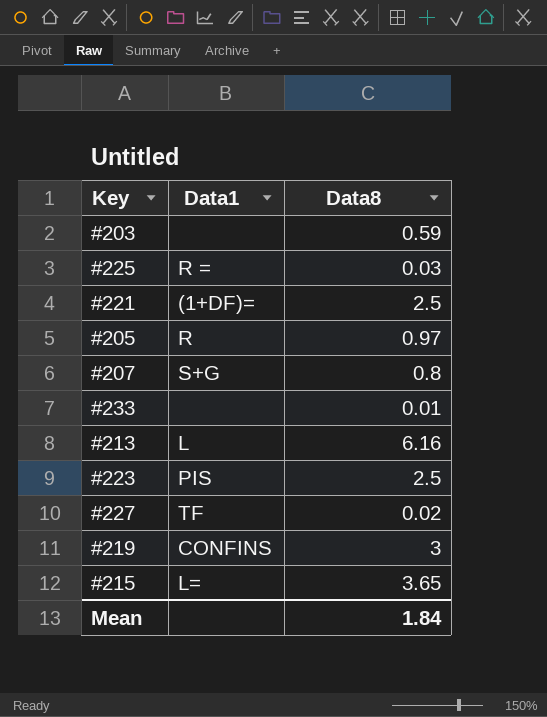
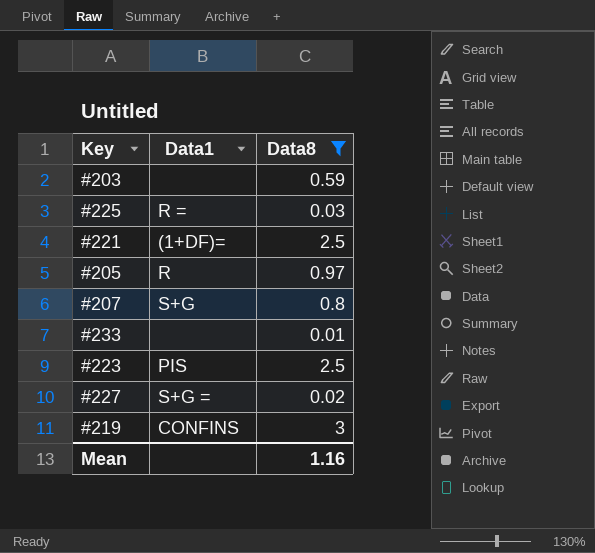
filter: none -> Data8 <= 3
#227 | Data1: TF -> S+G =
Mean | Data8: 1.84 -> 1.16

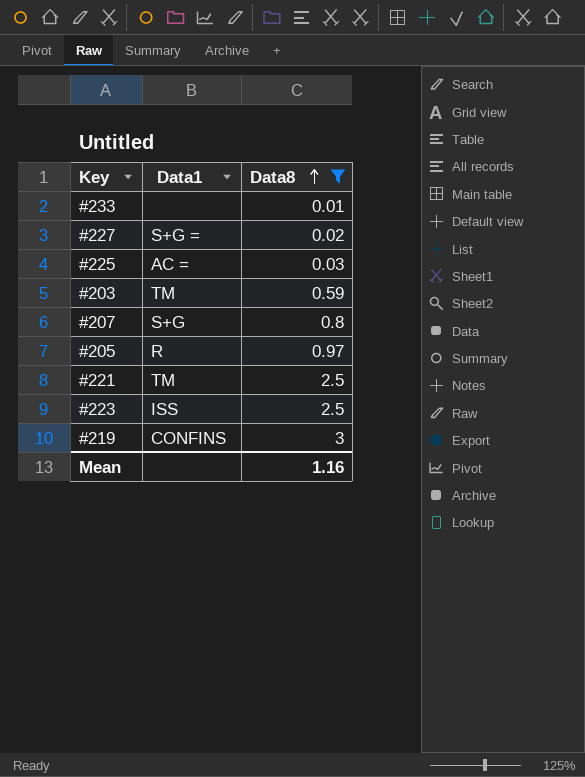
row order: none -> Data8 ascending
#225 | Data1: R = -> AC =
#203 | Data1: none -> TM
#221 | Data1: (1+DF)= -> TM
#223 | Data1: PIS -> ISS

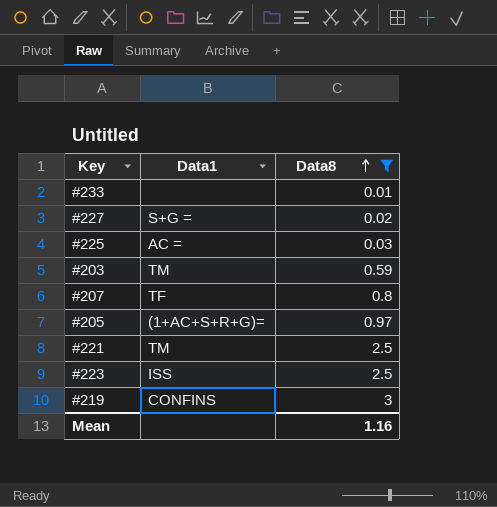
#207 | Data1: S+G -> TF
#205 | Data1: R -> (1+AC+S+R+G)=

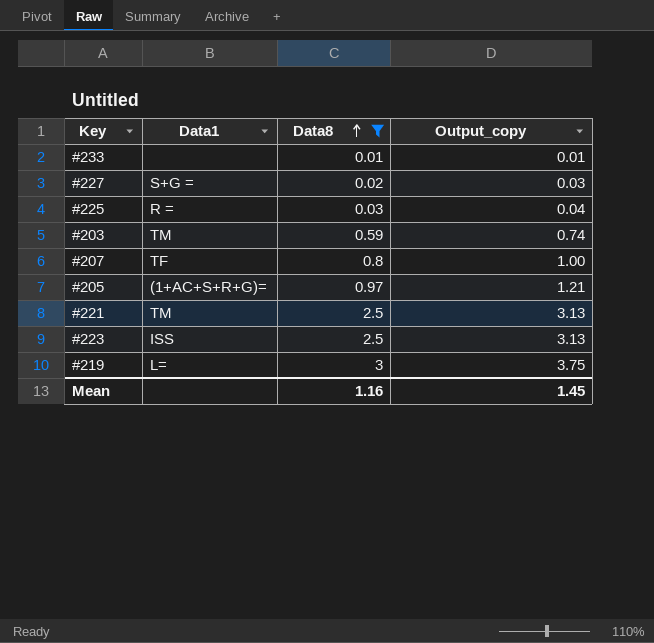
column Output_copy | formula: none -> [Data8] * 1.25
#225 | Data1: AC = -> R =
#219 | Data1: CONFINS -> L=

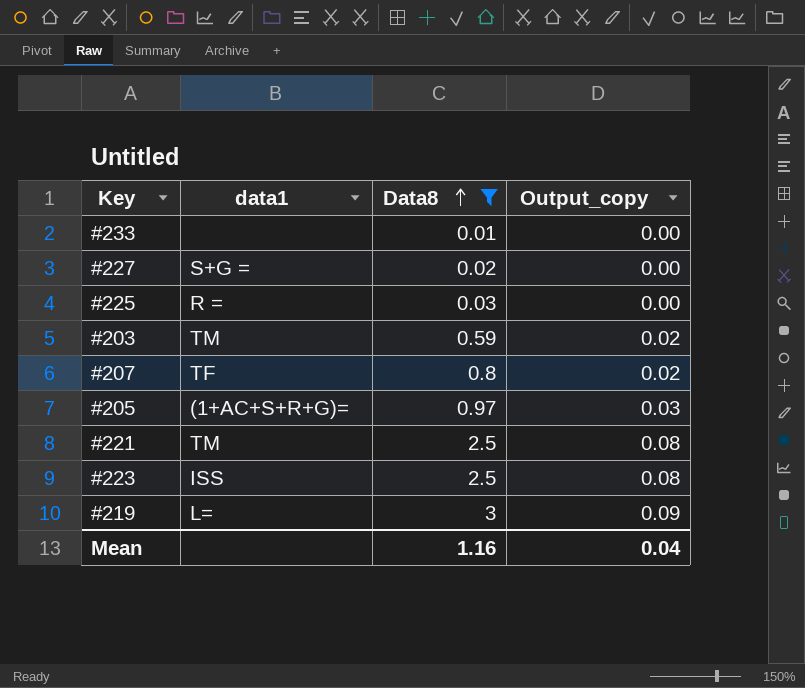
column name: Data1 -> data1
column Output_copy | formula: [Data8] * 1.25 -> [Data8] * 0.03
Mean | Output_copy: 1.45 -> 0.04

